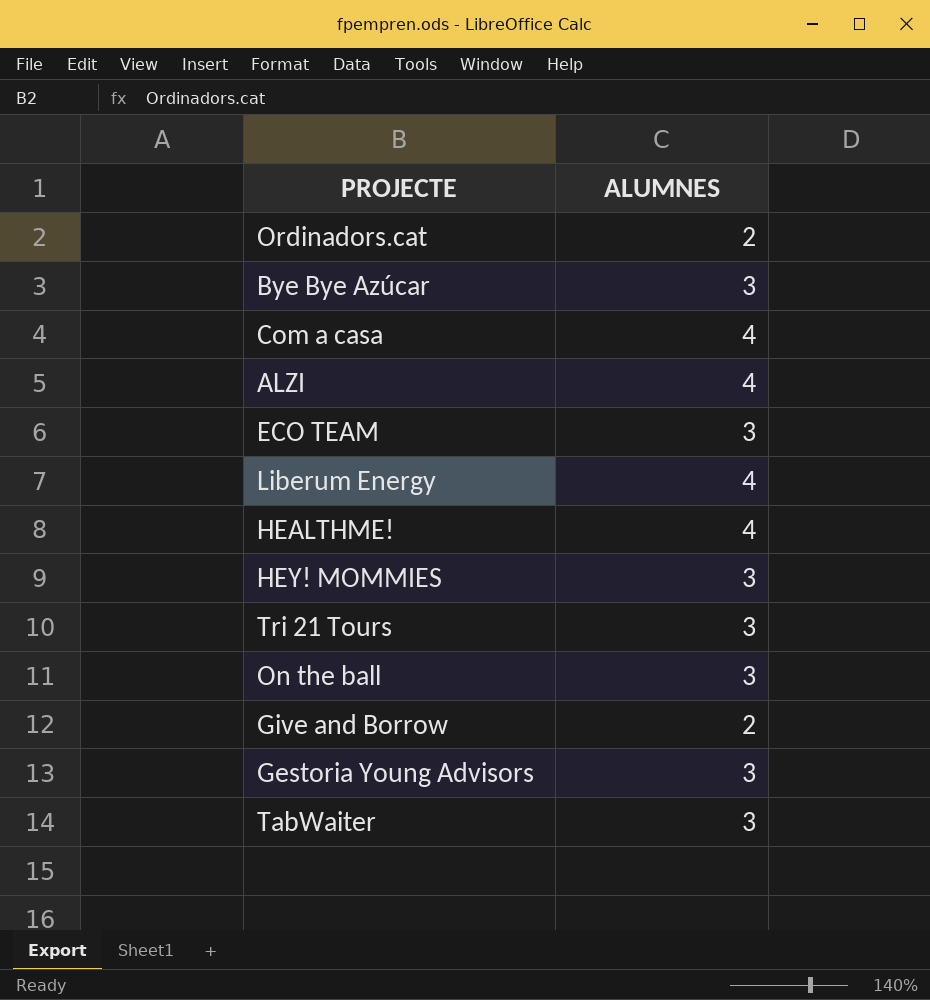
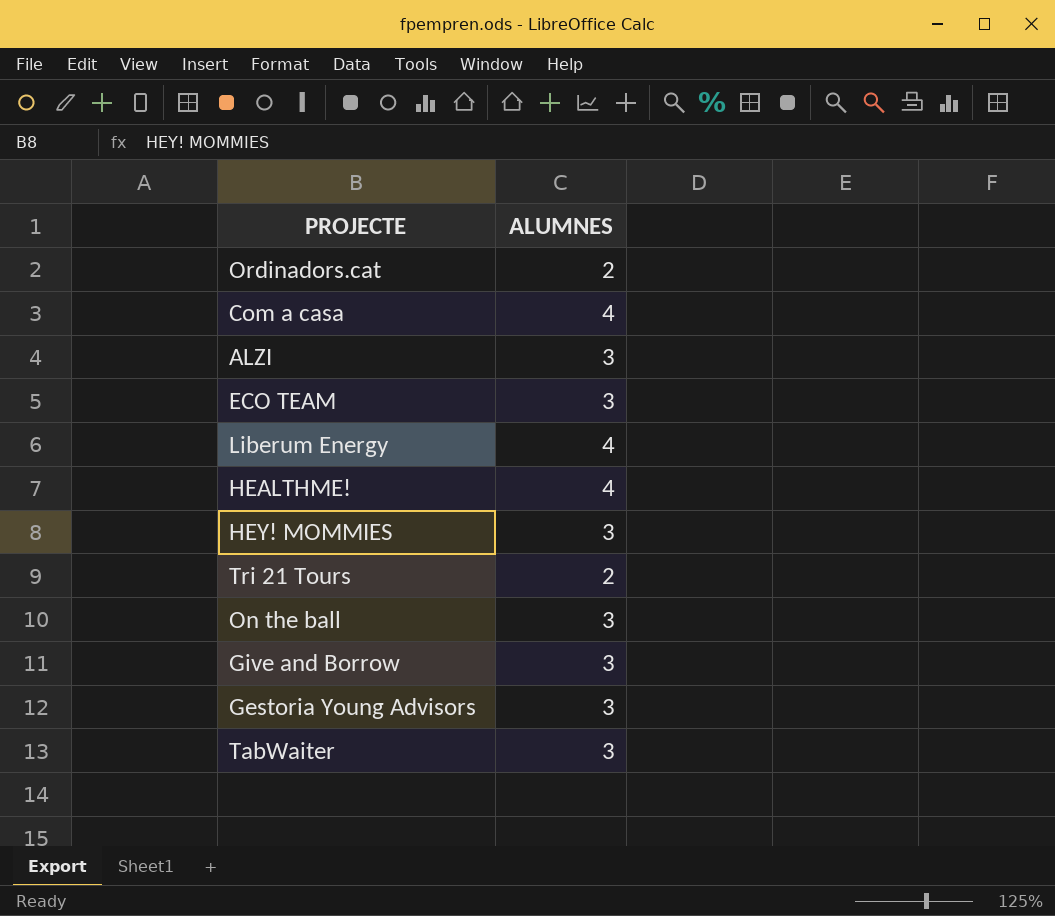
row Bye Bye Azúcar: 3 -> none
ALZI | ALUMNES: 4 -> 3
Tri 21 Tours | ALUMNES: 3 -> 2
Give and Borrow | ALUMNES: 2 -> 3

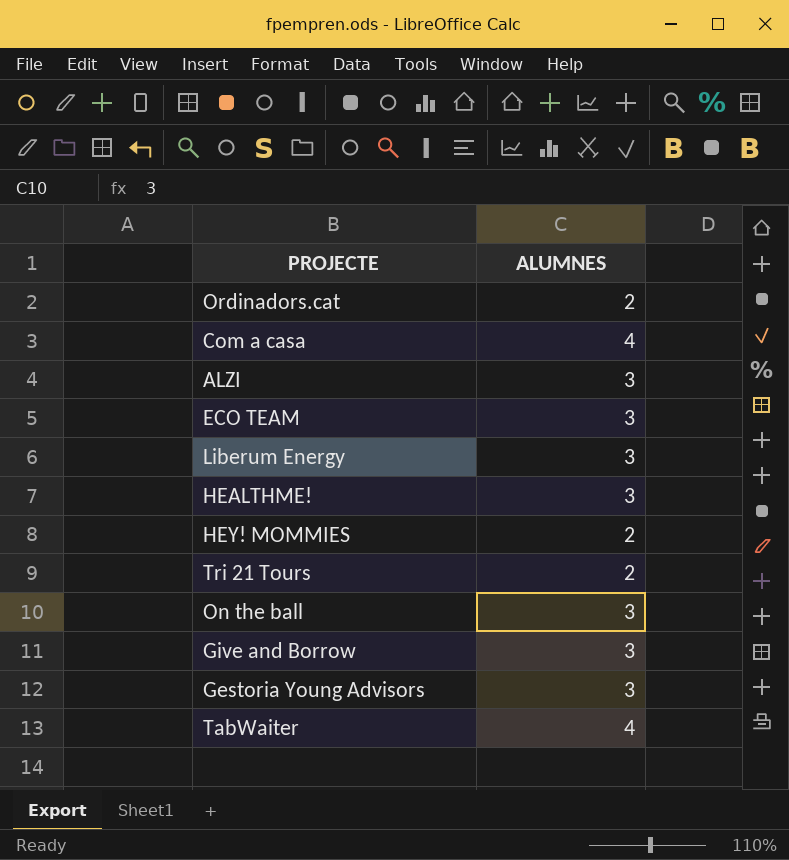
Liberum Energy | ALUMNES: 4 -> 3
HEALTHME! | ALUMNES: 4 -> 3
HEY! MOMMIES | ALUMNES: 3 -> 2
TabWaiter | ALUMNES: 3 -> 4

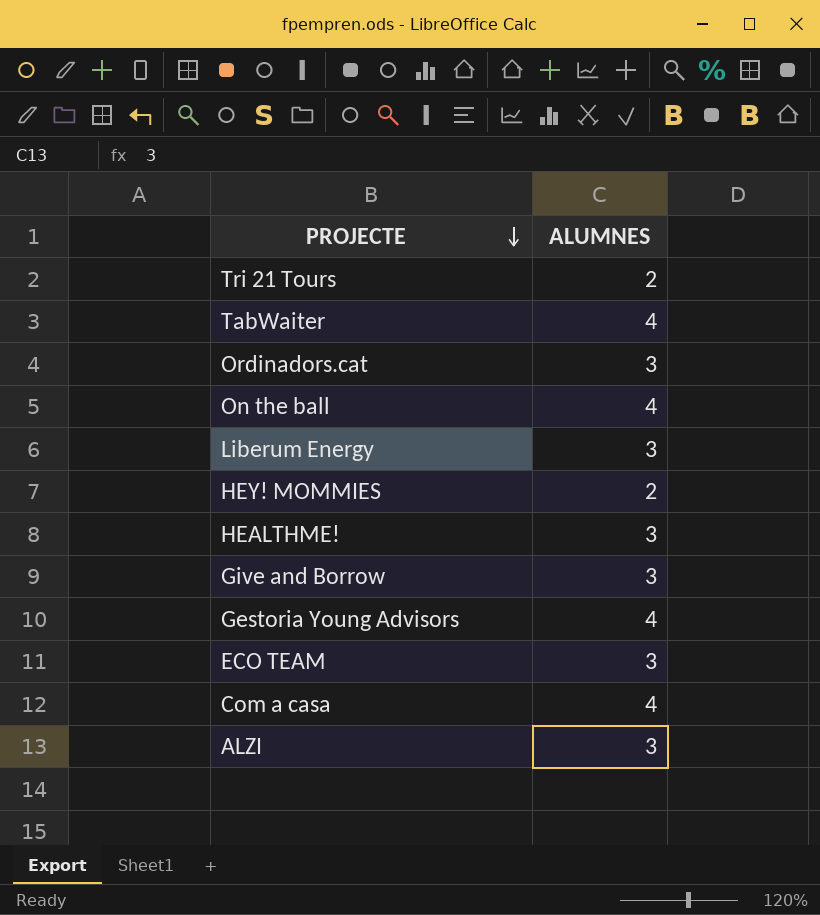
row order: none -> PROJECTE descending
Ordinadors.cat | ALUMNES: 2 -> 3
On the ball | ALUMNES: 3 -> 4
Gestoria Young Advisors | ALUMNES: 3 -> 4

